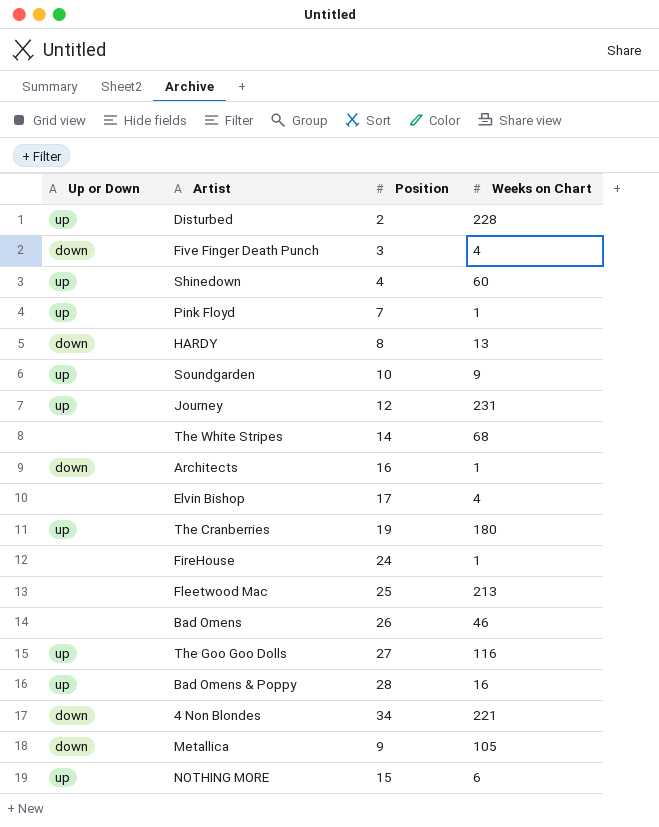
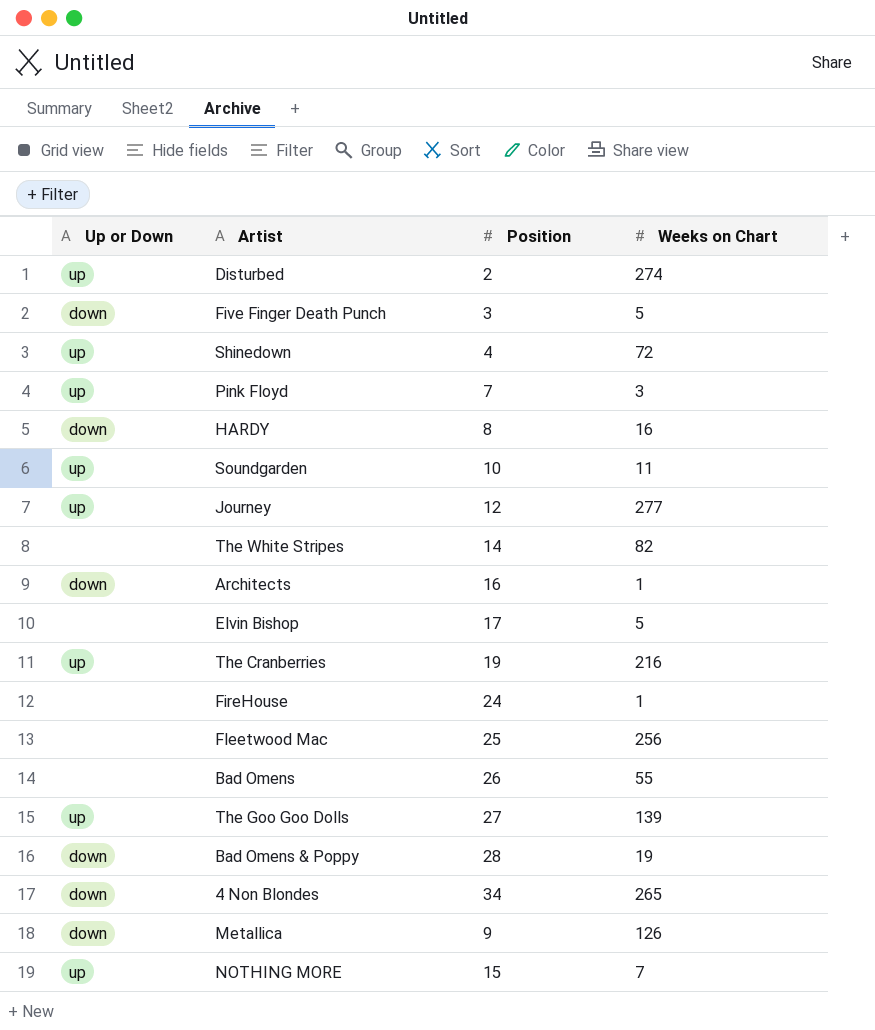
Disturbed | Weeks on Chart: 228 -> 274
Five Finger Death Punch | Weeks on Chart: 4 -> 5
Shinedown | Weeks on Chart: 60 -> 72
Pink Floyd | Weeks on Chart: 1 -> 3
HARDY | Weeks on Chart: 13 -> 16
Soundgarden | Weeks on Chart: 9 -> 11
Journey | Weeks on Chart: 231 -> 277
The White Stripes | Weeks on Chart: 68 -> 82
Elvin Bishop | Weeks on Chart: 4 -> 5
The Cranberries | Weeks on Chart: 180 -> 216
Fleetwood Mac | Weeks on Chart: 213 -> 256
Bad Omens | Weeks on Chart: 46 -> 55
The Goo Goo Dolls | Weeks on Chart: 116 -> 139
Bad Omens & Poppy | Up or Down: up -> down
Bad Omens & Poppy | Weeks on Chart: 16 -> 19
4 Non Blondes | Weeks on Chart: 221 -> 265
Metallica | Weeks on Chart: 105 -> 126
NOTHING MORE | Weeks on Chart: 6 -> 7

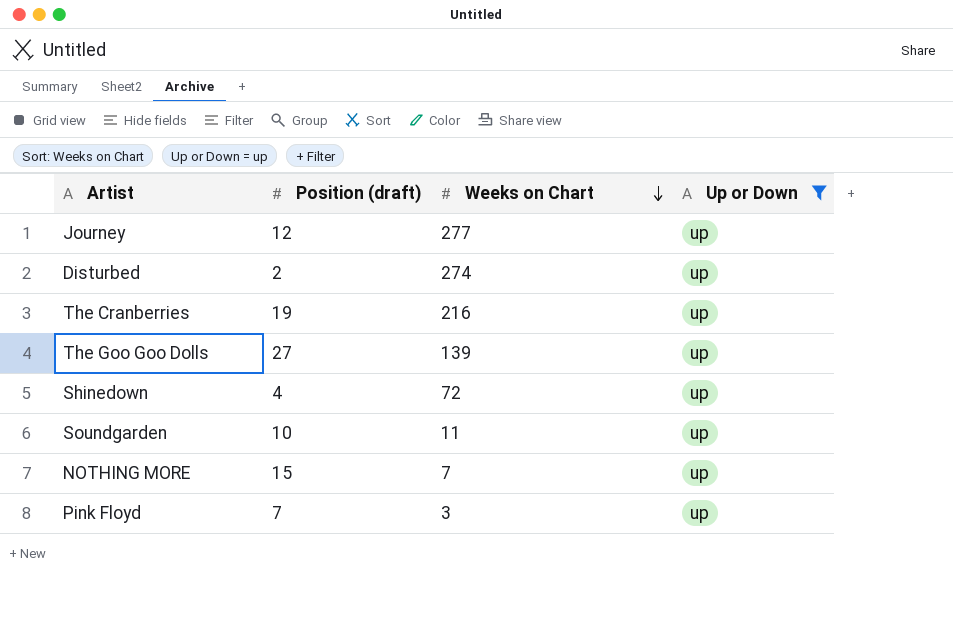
filter: none -> Up or Down = up
row order: none -> Weeks on Chart descending
column name: Position -> Position (draft)
column Up or Down | position: 1 -> 4

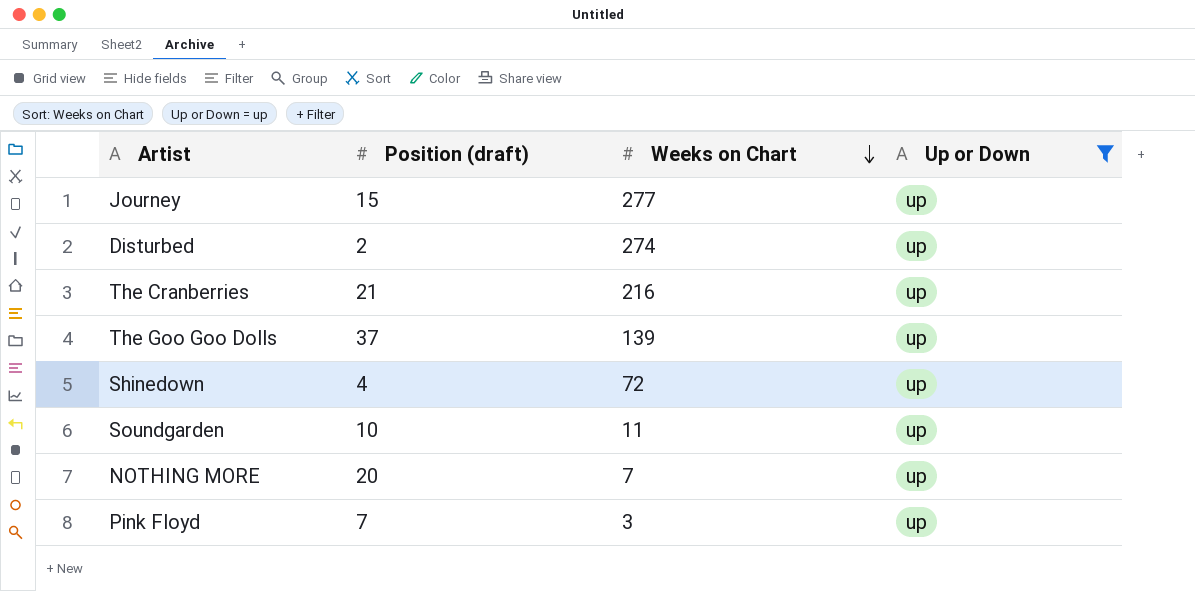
Journey | Position (draft): 12 -> 15
The Cranberries | Position (draft): 19 -> 21
The Goo Goo Dolls | Position (draft): 27 -> 37
NOTHING MORE | Position (draft): 15 -> 20

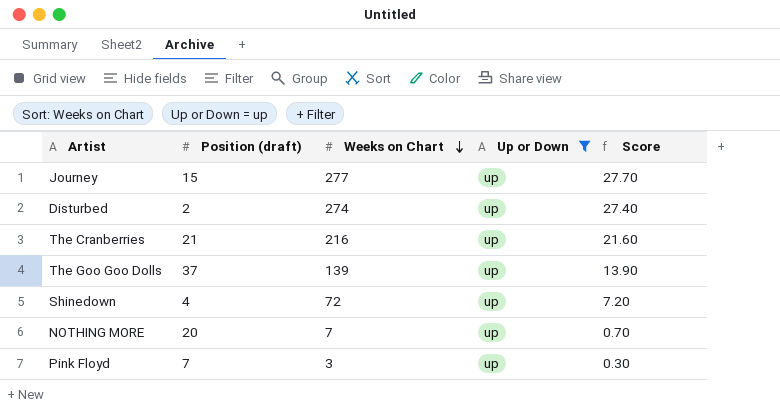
column Score | formula: none -> [Weeks on Chart] * 0.1
row Soundgarden: 10 | 11 | up -> none

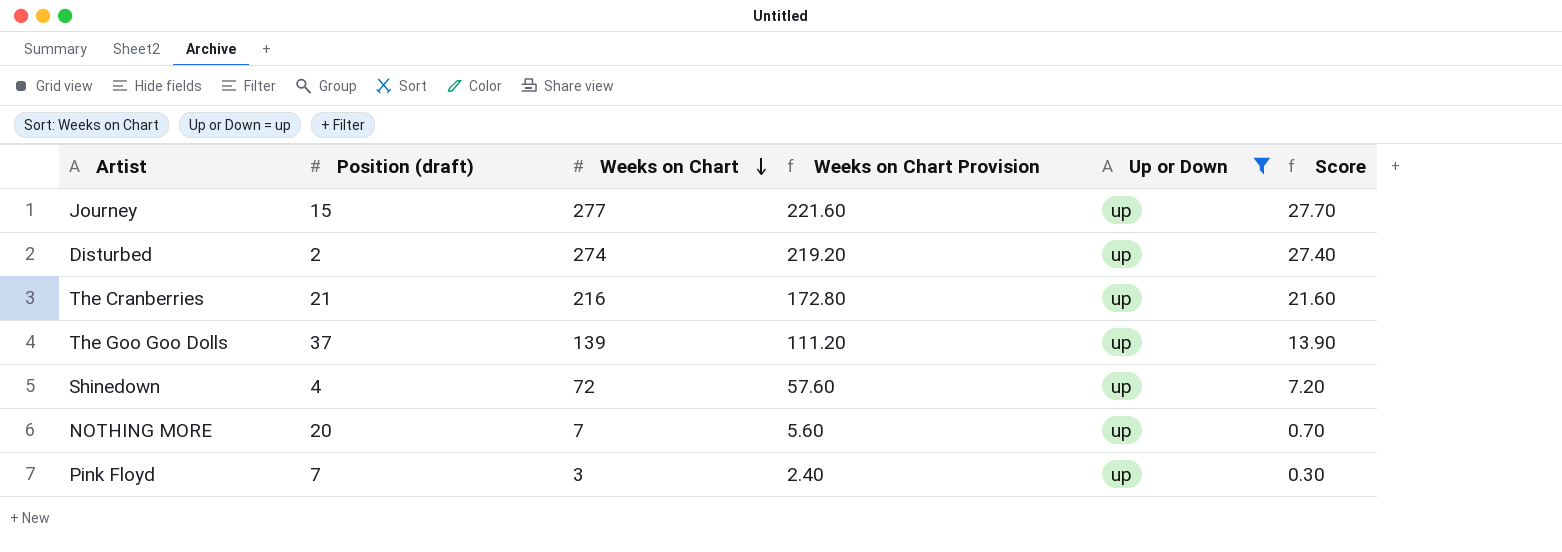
column Weeks on Chart Provision | formula: none -> [Weeks on Chart] * 0.8

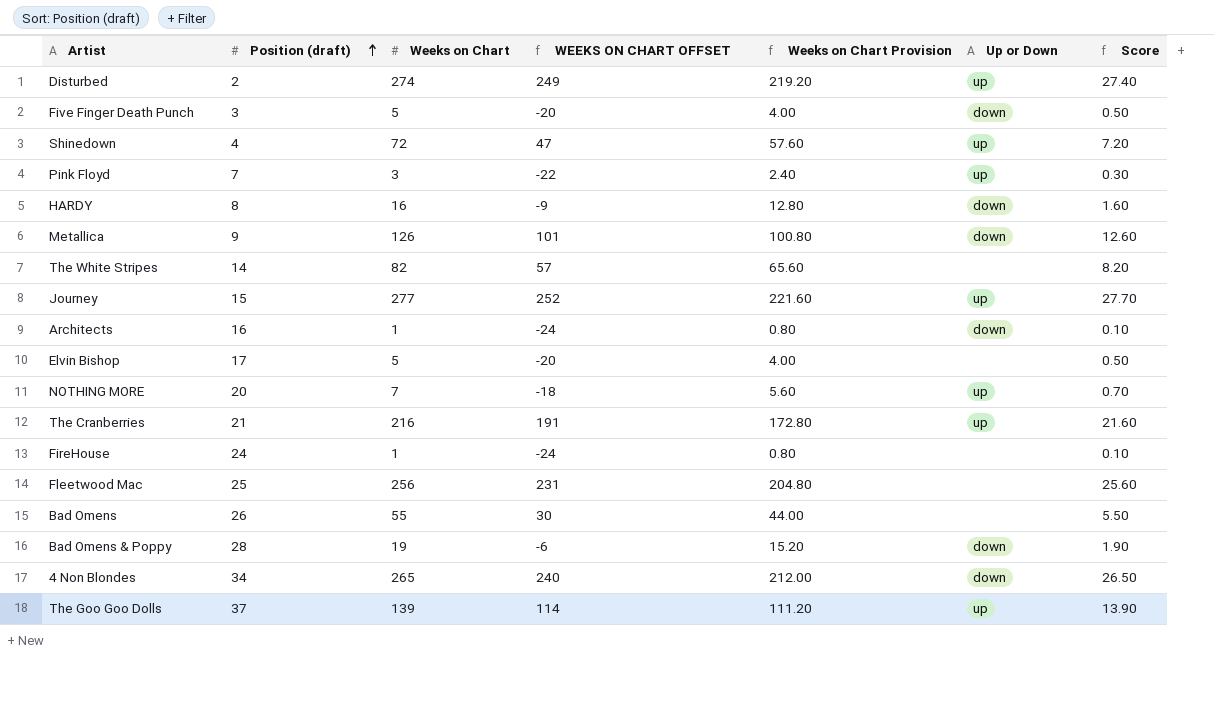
filter: Up or Down = up -> none
row order: Weeks on Chart descending -> Position (draft) ascending
column WEEKS ON CHART OFFSET | formula: none -> [Weeks on Chart] - 25

